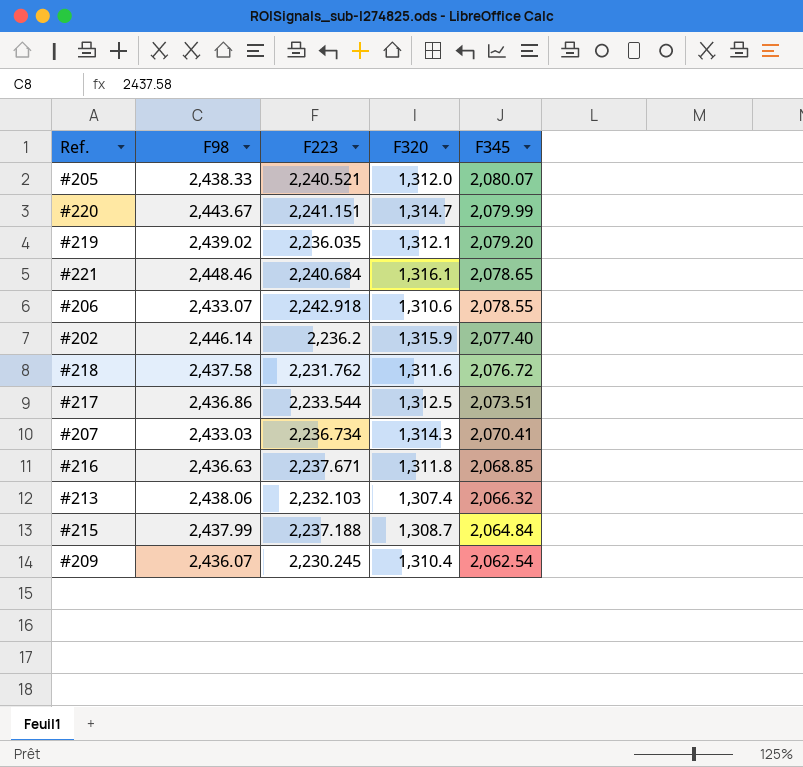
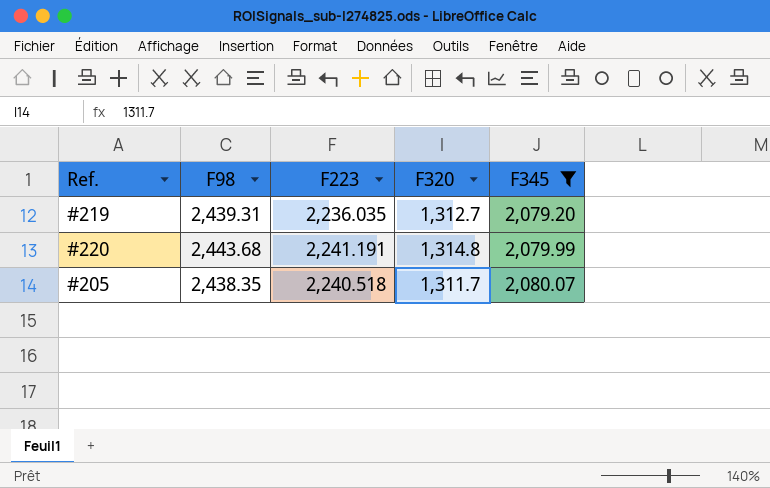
filter: none -> F345 >= 2,079.20
row order: F345 descending -> F345 ascending
#219 | F98: 2,439.02 -> 2,439.31
#219 | F320: 1,312.1 -> 1,312.7
#220 | F98: 2,443.67 -> 2,443.68
#220 | F223: 2,241.151 -> 2,241.191
#220 | F320: 1,314.7 -> 1,314.8
#205 | F98: 2,438.33 -> 2,438.35
#205 | F223: 2,240.521 -> 2,240.518
#205 | F320: 1,312.0 -> 1,311.7

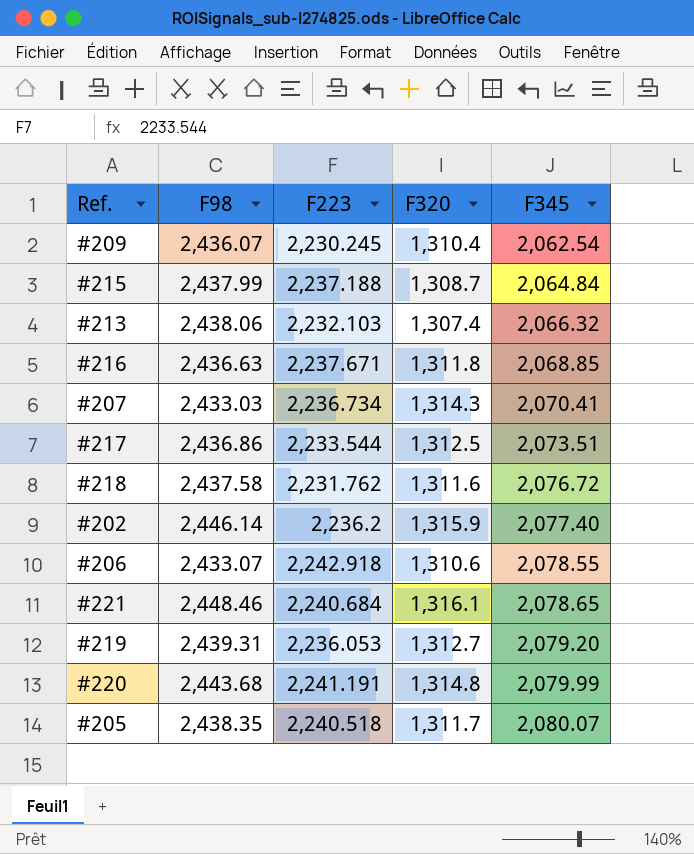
filter: F345 >= 2,079.20 -> none
#219 | F223: 2,236.035 -> 2,236.053

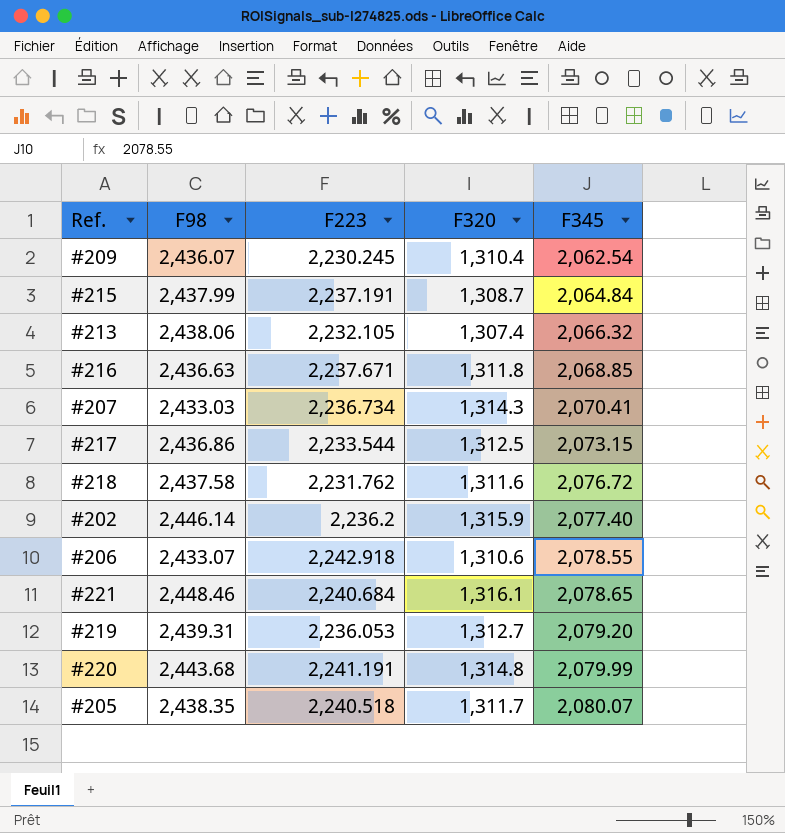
#215 | F223: 2,237.188 -> 2,237.191
#213 | F223: 2,232.103 -> 2,232.105
#217 | F345: 2,073.51 -> 2,073.15

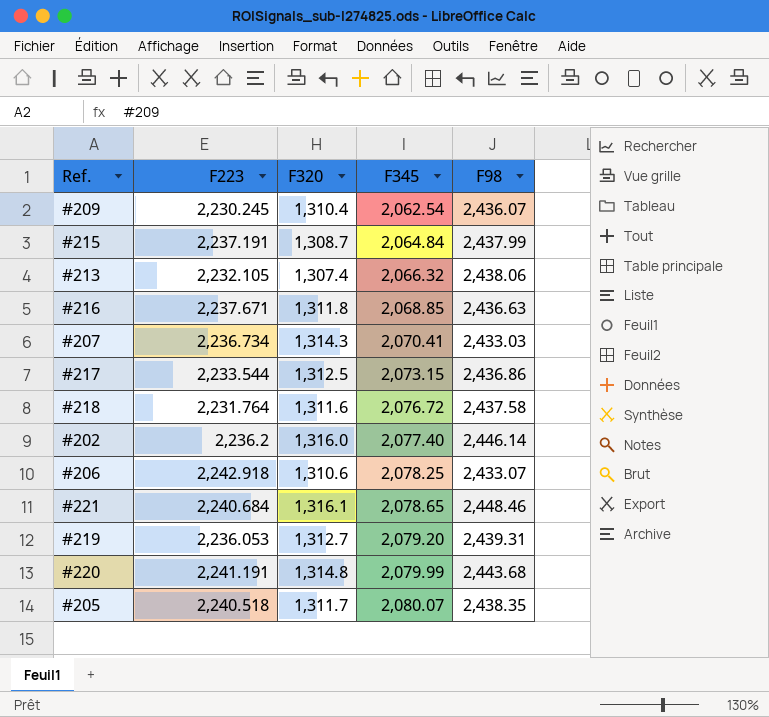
column F98 | position: 2 -> 5
#218 | F223: 2,231.762 -> 2,231.764
#202 | F320: 1,315.9 -> 1,316.0
#206 | F345: 2,078.55 -> 2,078.25

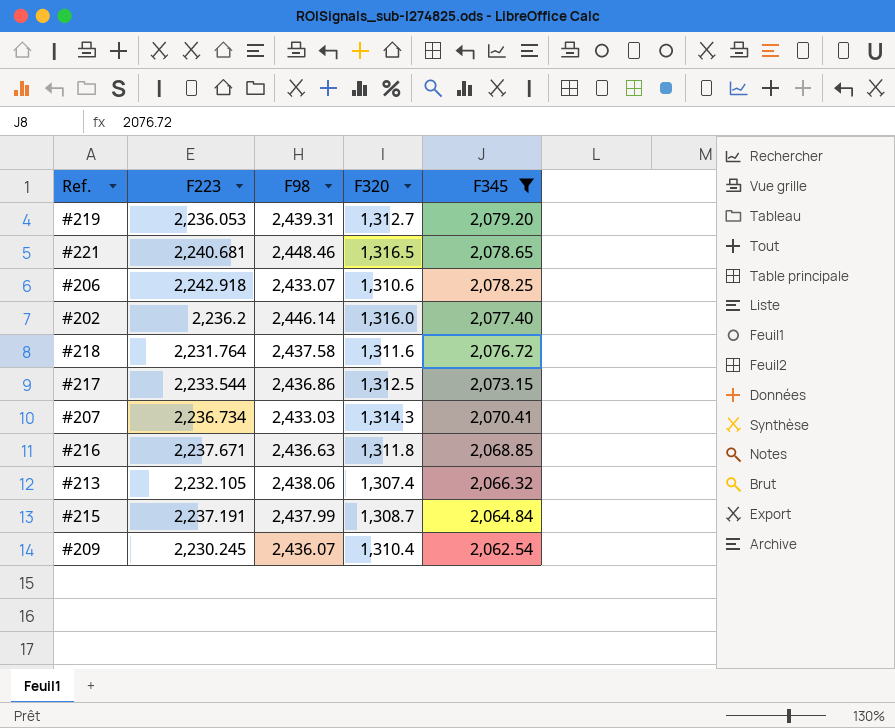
filter: none -> F345 <= 2,079.20
row order: F345 ascending -> F345 descending
column F98 | position: 5 -> 3
#221 | F223: 2,240.684 -> 2,240.681
#221 | F320: 1,316.1 -> 1,316.5

